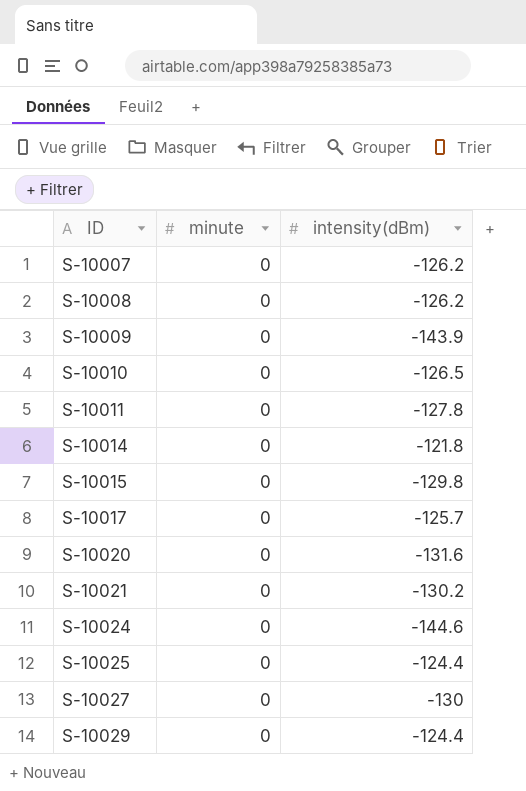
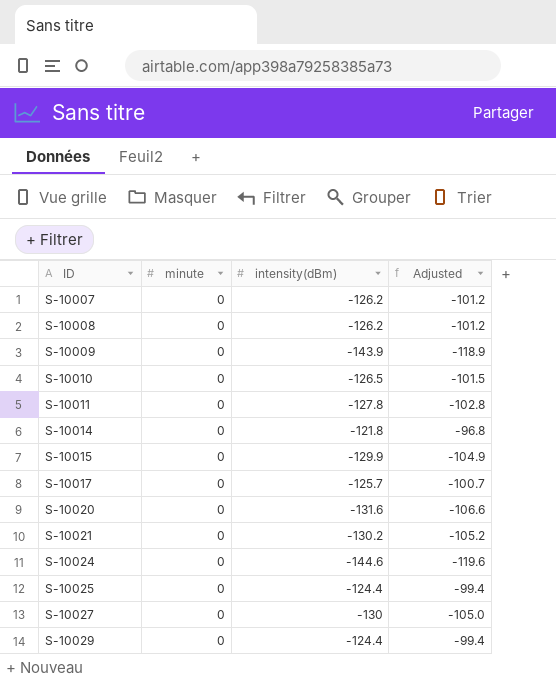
column Adjusted | formula: none -> [intensity(dBm)] + 25
S-10015 | intensity(dBm): -129.8 -> -129.9

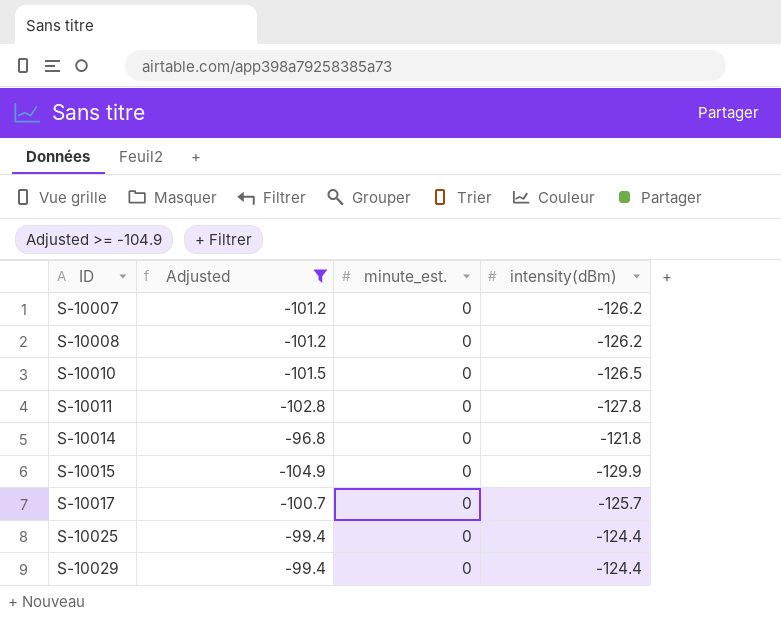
filter: none -> Adjusted >= -104.9
column Adjusted | position: 4 -> 2
column name: minute -> minute_est.

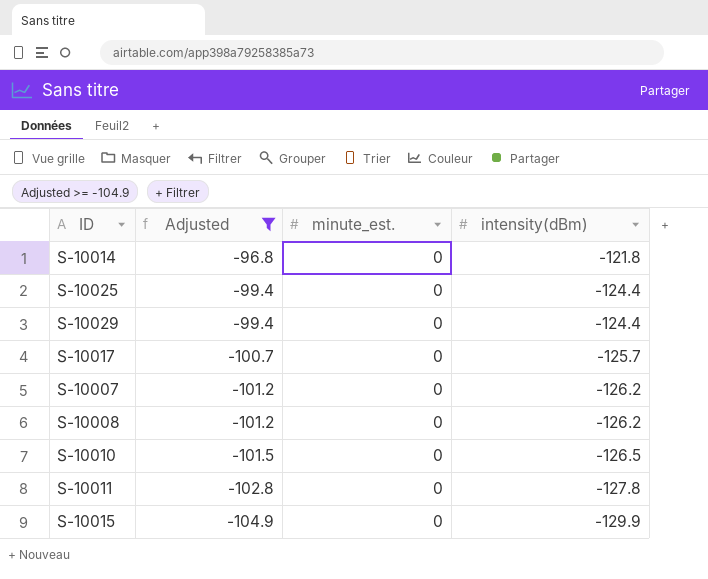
row order: ID ascending -> Adjusted descending

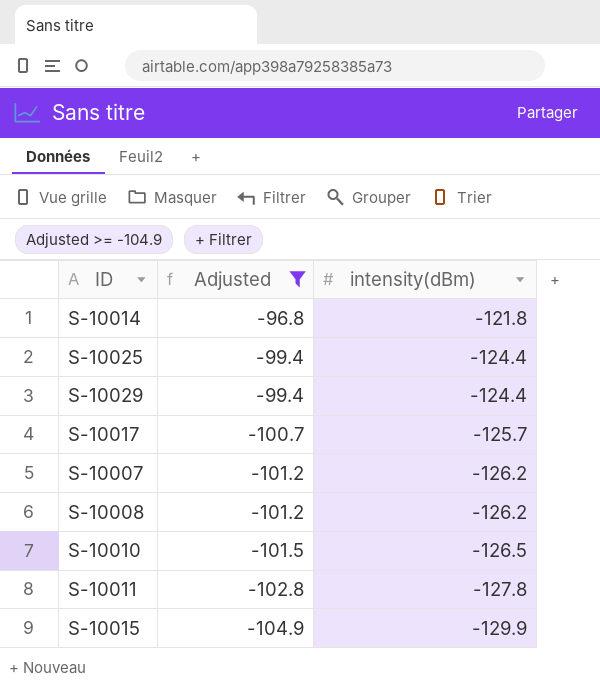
column minute_est. | position: 3 -> none

